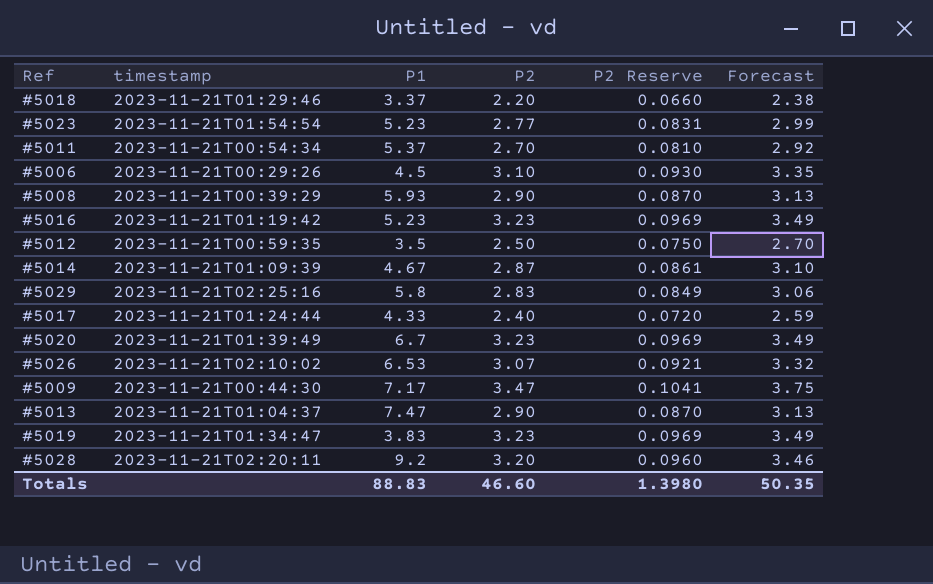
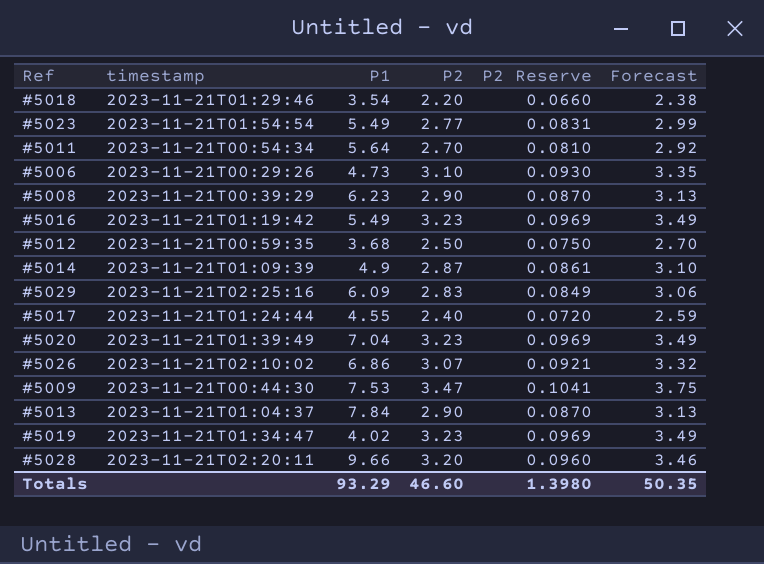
#5018 | P1: 3.37 -> 3.54
#5023 | P1: 5.23 -> 5.49
#5011 | P1: 5.37 -> 5.64
#5006 | P1: 4.5 -> 4.73
#5008 | P1: 5.93 -> 6.23
#5016 | P1: 5.23 -> 5.49
#5012 | P1: 3.5 -> 3.68
#5014 | P1: 4.67 -> 4.9
#5029 | P1: 5.8 -> 6.09
#5017 | P1: 4.33 -> 4.55
#5020 | P1: 6.7 -> 7.04
#5026 | P1: 6.53 -> 6.86
#5009 | P1: 7.17 -> 7.53
#5013 | P1: 7.47 -> 7.84
#5019 | P1: 3.83 -> 4.02
#5028 | P1: 9.2 -> 9.66
Totals | P1: 88.83 -> 93.29

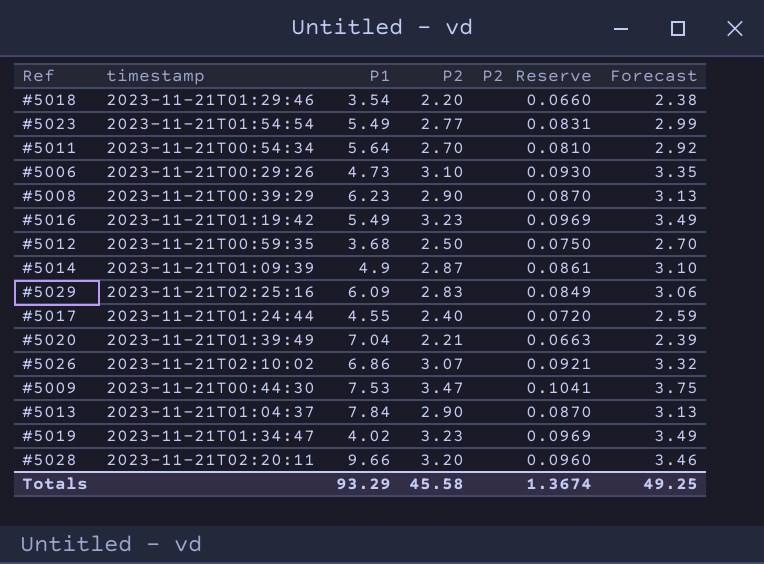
#5020 | P2: 3.23 -> 2.21
#5020 | P2 Reserve: 0.0969 -> 0.0663
#5020 | Forecast: 3.49 -> 2.39
Totals | P2: 46.60 -> 45.58
Totals | P2 Reserve: 1.3980 -> 1.3674
Totals | Forecast: 50.35 -> 49.25

